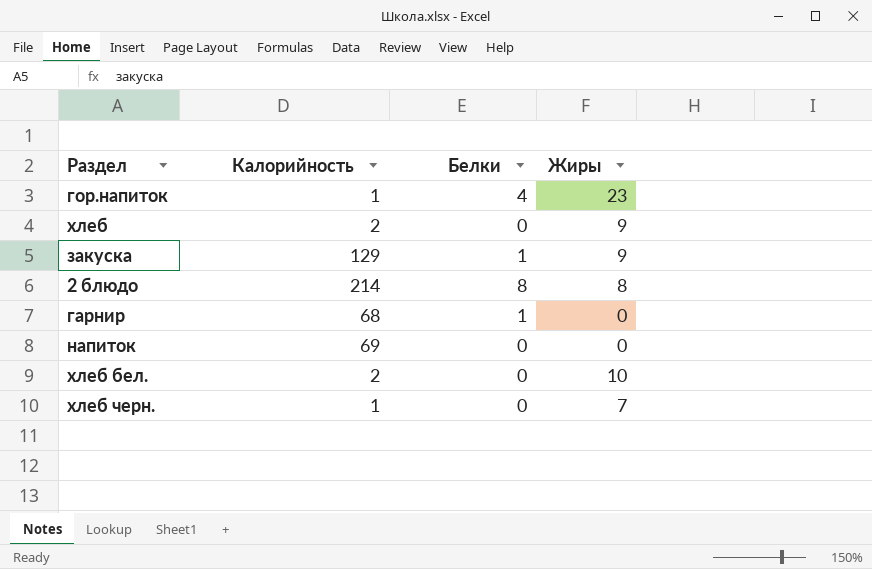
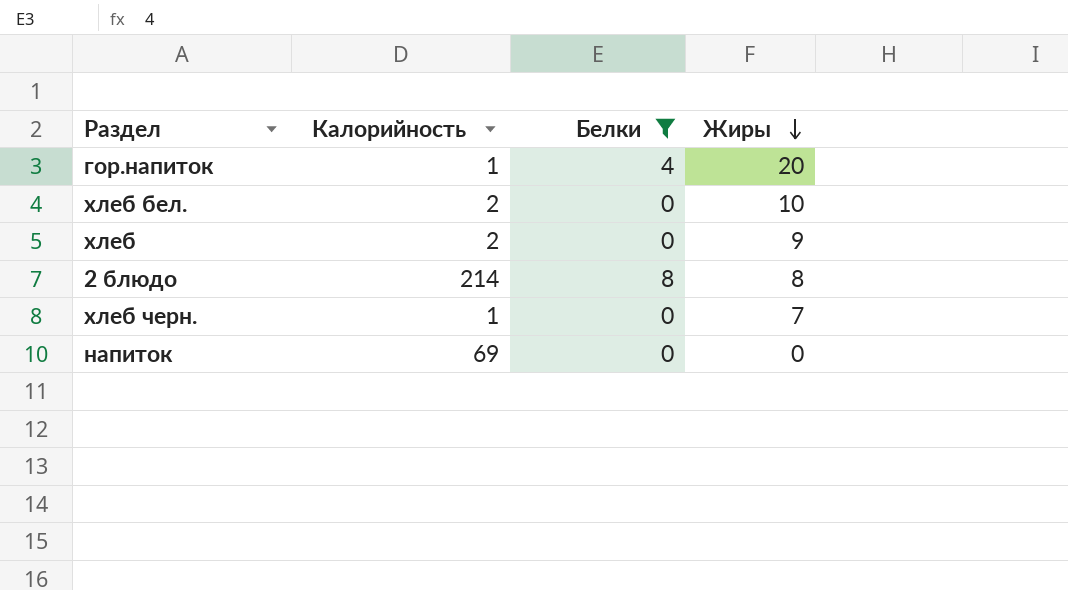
filter: none -> Белки != 1
row order: none -> Жиры descending
гор.напиток | Жиры: 23 -> 20

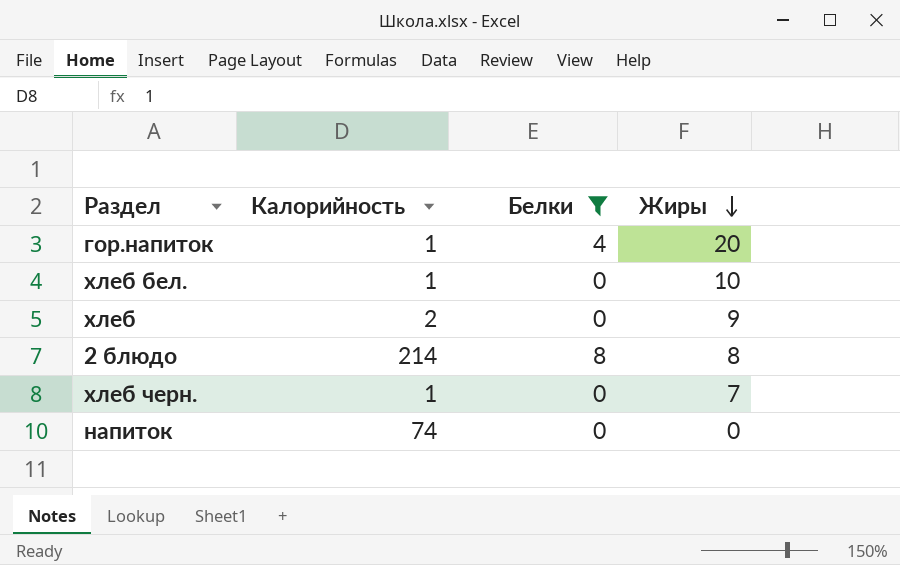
хлеб бел. | Калорийность: 2 -> 1
напиток | Калорийность: 69 -> 74

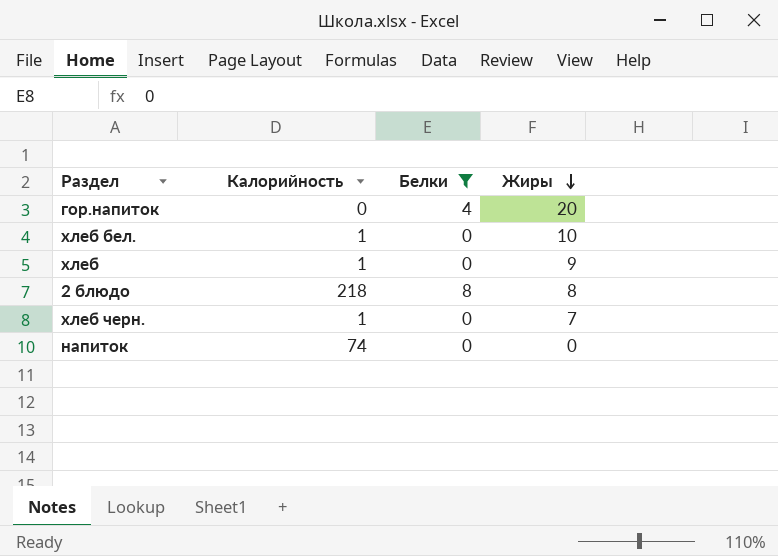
гор.напиток | Калорийность: 1 -> 0
хлеб | Калорийность: 2 -> 1
2 блюдо | Калорийность: 214 -> 218

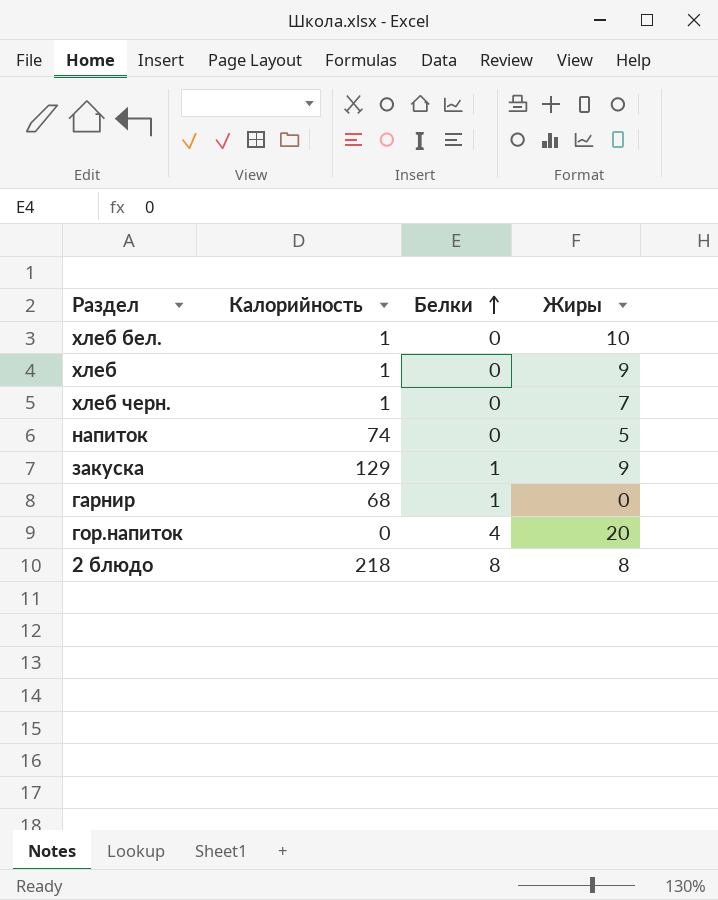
filter: Белки != 1 -> none
row order: Жиры descending -> Белки ascending
напиток | Жиры: 0 -> 5

